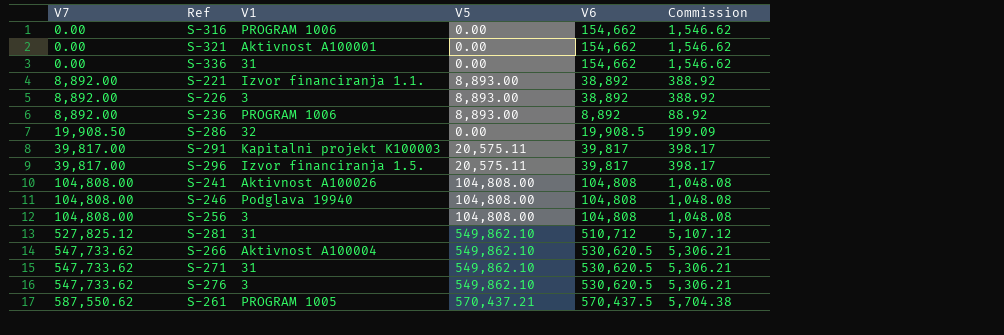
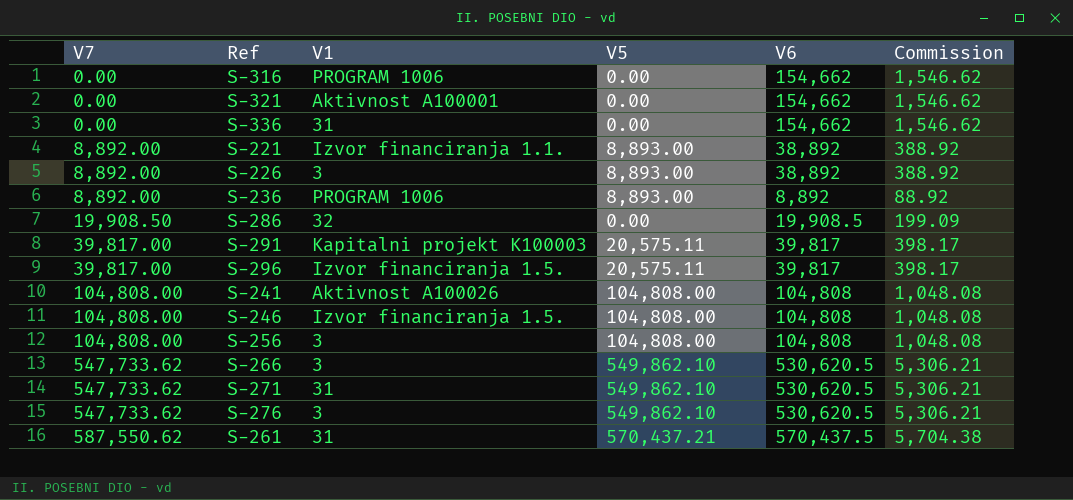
row S-281: 527,825.12 | 31 | 549,862.10 | 510,712 | 5,107.12 -> none
S-246 | V1: Podglava 19940 -> Izvor financiranja 1.5.
S-266 | V1: Aktivnost A100004 -> 3
S-261 | V1: PROGRAM 1005 -> 31

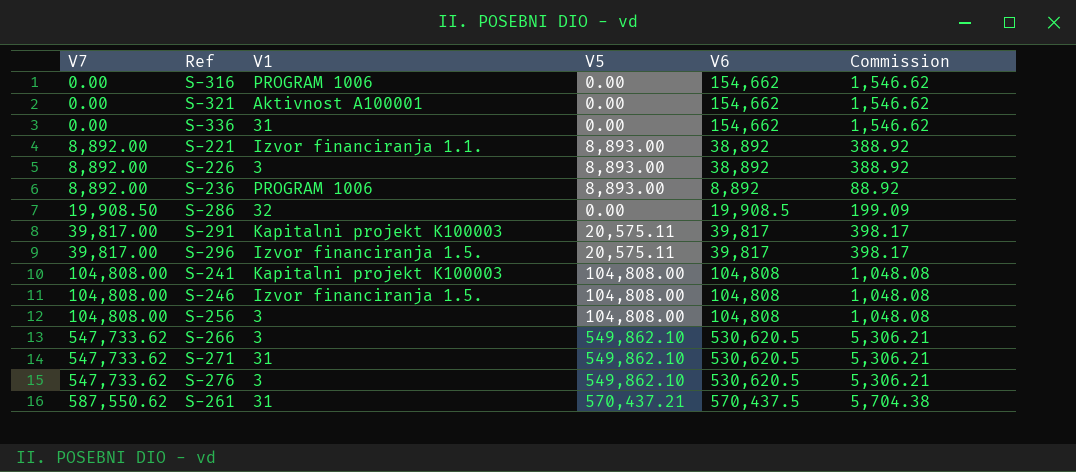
S-241 | V1: Aktivnost A100026 -> Kapitalni projekt K100003

